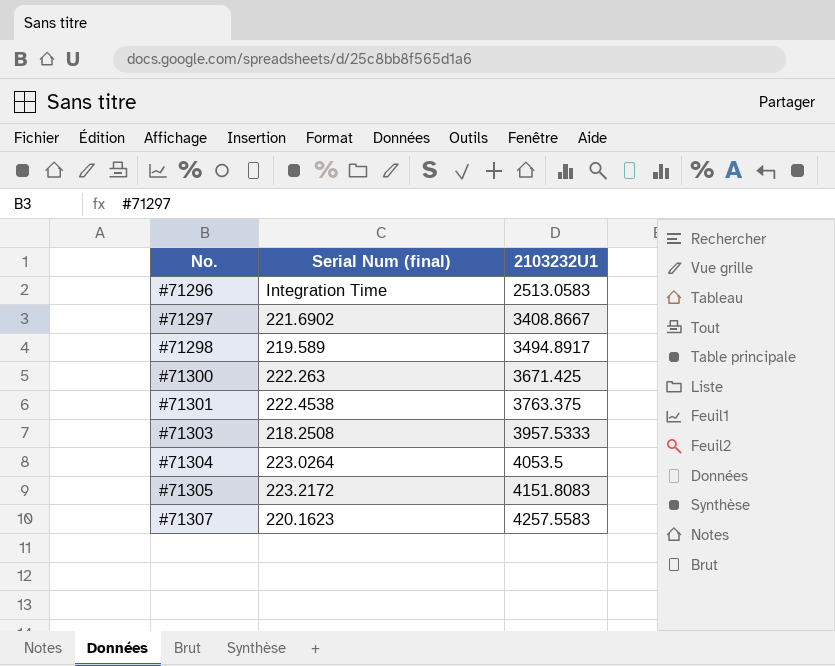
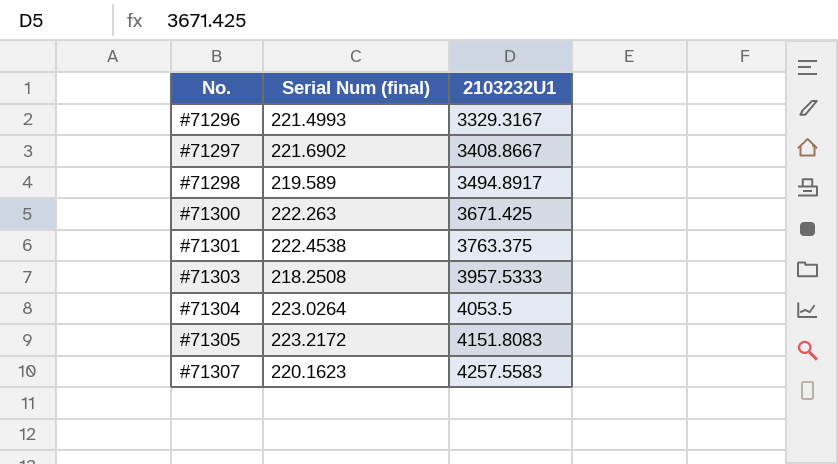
#71296 | Serial Num (final): Integration Time -> 221.4993
#71296 | 2103232U1: 2513.0583 -> 3329.3167

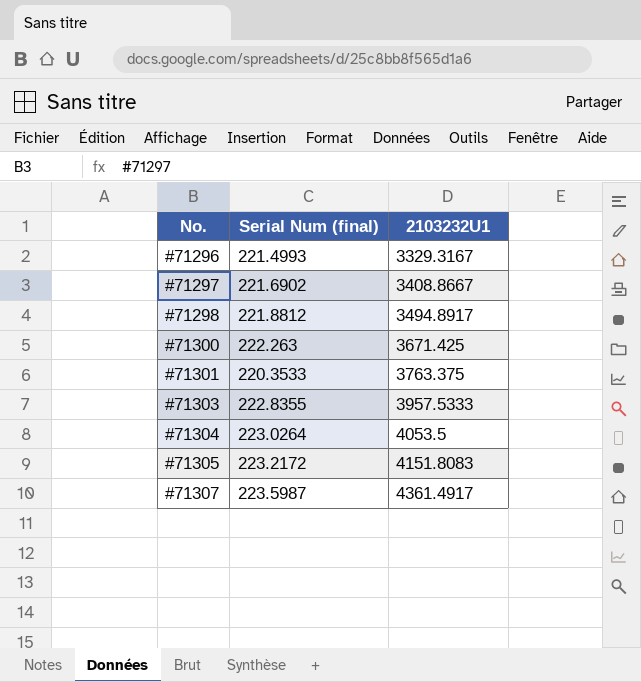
#71298 | Serial Num (final): 219.589 -> 221.8812
#71301 | Serial Num (final): 222.4538 -> 220.3533
#71303 | Serial Num (final): 218.2508 -> 222.8355
#71307 | Serial Num (final): 220.1623 -> 223.5987
#71307 | 2103232U1: 4257.5583 -> 4361.4917

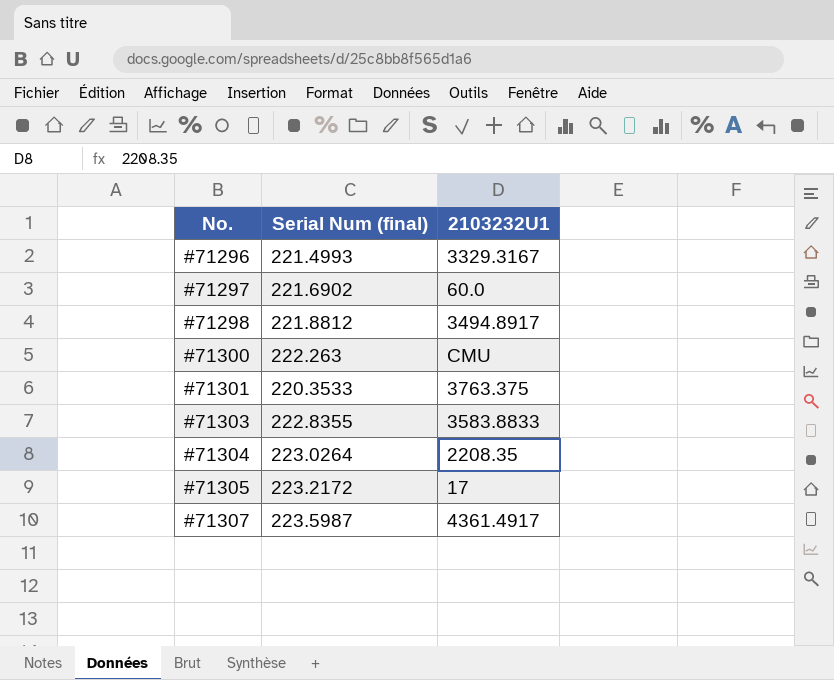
#71297 | 2103232U1: 3408.8667 -> 60.0
#71300 | 2103232U1: 3671.425 -> CMU
#71303 | 2103232U1: 3957.5333 -> 3583.8833
#71304 | 2103232U1: 4053.5 -> 2208.35
#71305 | 2103232U1: 4151.8083 -> 17

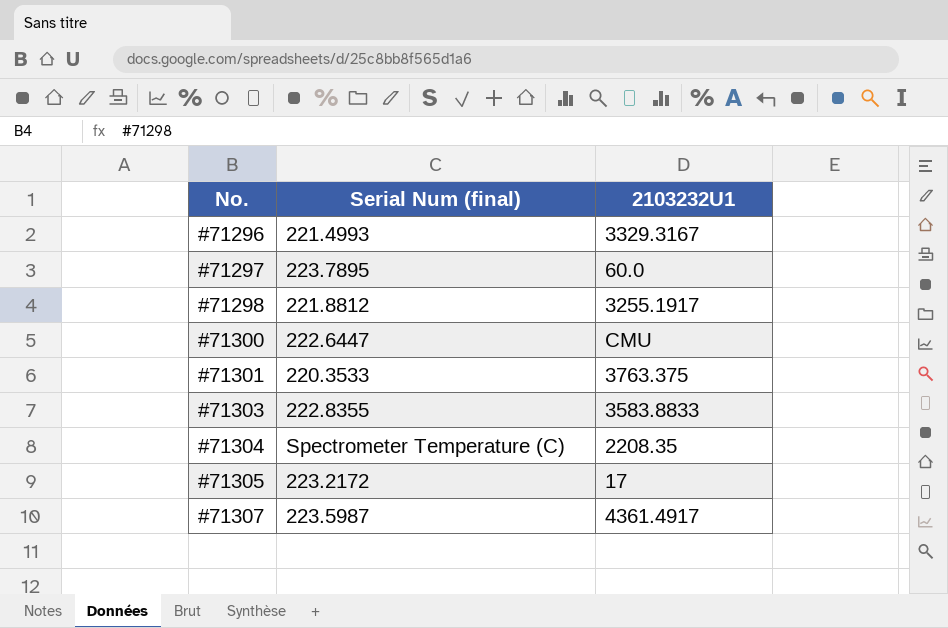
#71297 | Serial Num (final): 221.6902 -> 223.7895
#71298 | 2103232U1: 3494.8917 -> 3255.1917
#71300 | Serial Num (final): 222.263 -> 222.6447
#71304 | Serial Num (final): 223.0264 -> Spectrometer Temperature (C)

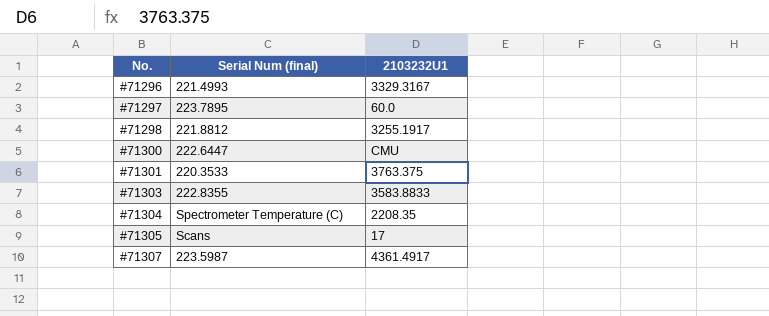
#71305 | Serial Num (final): 223.2172 -> Scans

